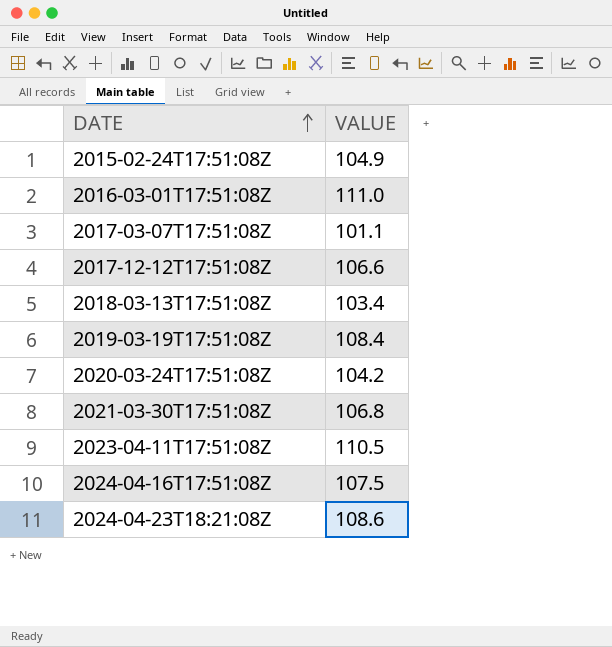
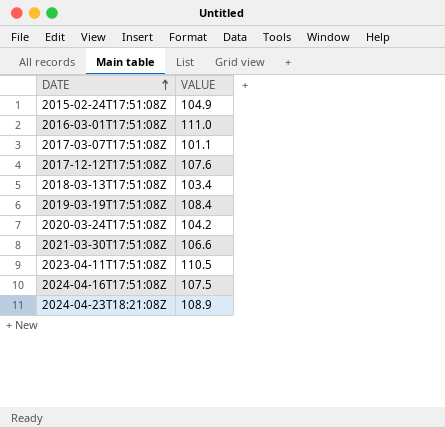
2017-12-12T17:51:08Z | VALUE: 106.6 -> 107.6
2021-03-30T17:51:08Z | VALUE: 106.8 -> 106.6
2024-04-23T18:21:08Z | VALUE: 108.6 -> 108.9

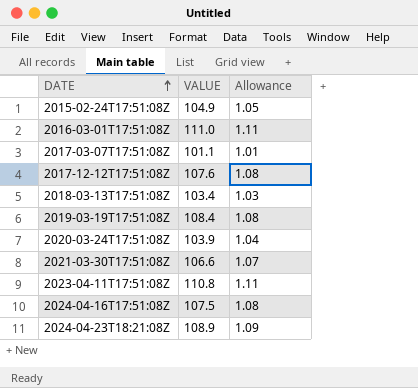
column Allowance | formula: none -> [VALUE] * 0.01
2020-03-24T17:51:08Z | VALUE: 104.2 -> 103.9
2023-04-11T17:51:08Z | VALUE: 110.5 -> 110.8

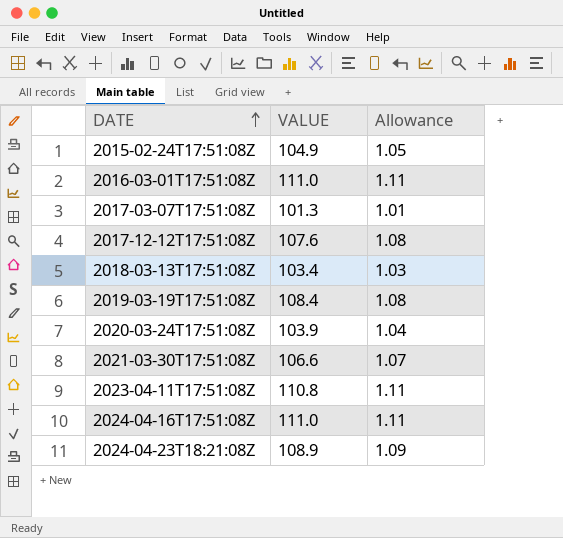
2017-03-07T17:51:08Z | VALUE: 101.1 -> 101.3
2024-04-16T17:51:08Z | VALUE: 107.5 -> 111.0
2024-04-16T17:51:08Z | Allowance: 1.08 -> 1.11

